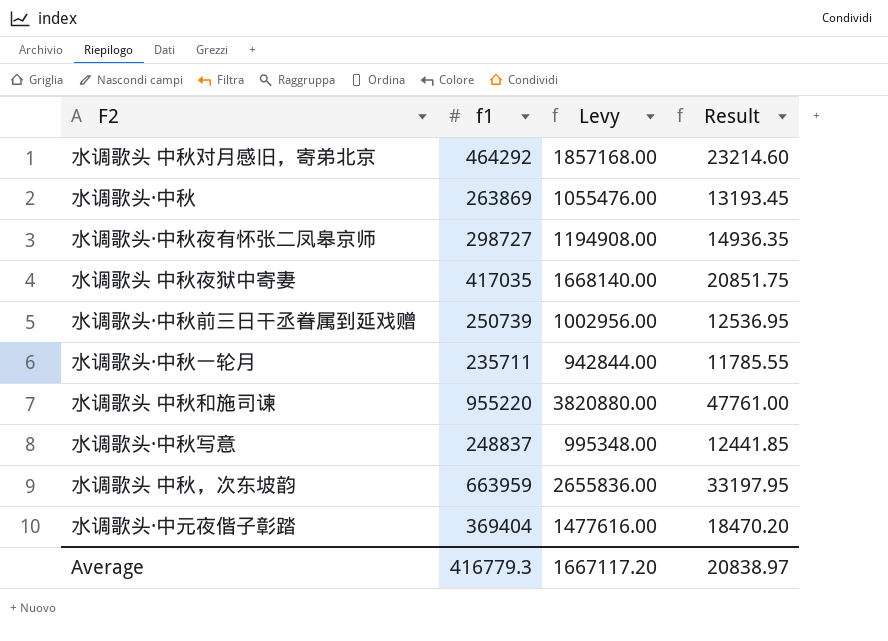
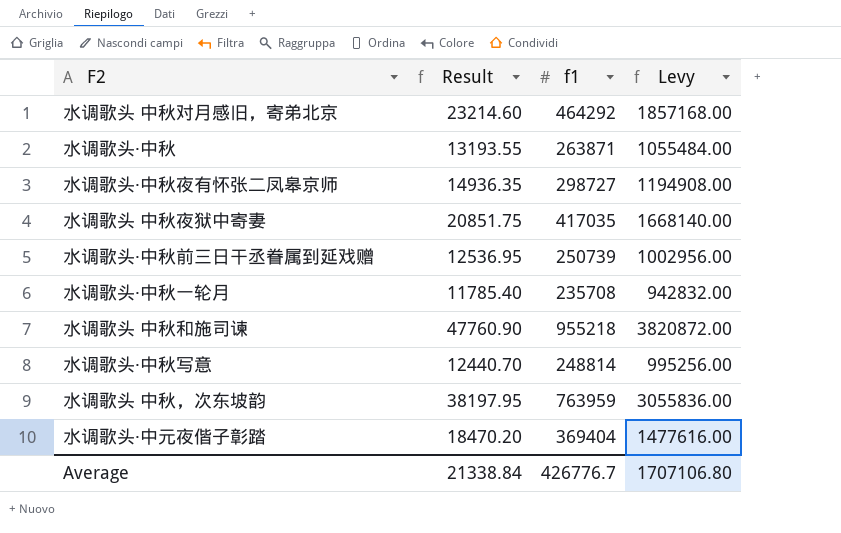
column Result | position: 4 -> 2
水调歌头·中秋 | Result: 13193.45 -> 13193.55
水调歌头·中秋 | f1: 263869 -> 263871
水调歌头·中秋 | Levy: 1055476.00 -> 1055484.00
水调歌头·中秋一轮月 | Result: 11785.55 -> 11785.40
水调歌头·中秋一轮月 | f1: 235711 -> 235708
水调歌头·中秋一轮月 | Levy: 942844.00 -> 942832.00
水调歌头 中秋和施司谏 | Result: 47761.00 -> 47760.90
水调歌头 中秋和施司谏 | f1: 955220 -> 955218
水调歌头 中秋和施司谏 | Levy: 3820880.00 -> 3820872.00
水调歌头·中秋写意 | Result: 12441.85 -> 12440.70
水调歌头·中秋写意 | f1: 248837 -> 248814
水调歌头·中秋写意 | Levy: 995348.00 -> 995256.00
水调歌头 中秋，次东坡韵 | Result: 33197.95 -> 38197.95
水调歌头 中秋，次东坡韵 | f1: 663959 -> 763959
水调歌头 中秋，次东坡韵 | Levy: 2655836.00 -> 3055836.00
Average | Result: 20838.97 -> 21338.84
Average | f1: 416779.3 -> 426776.7
Average | Levy: 1667117.20 -> 1707106.80

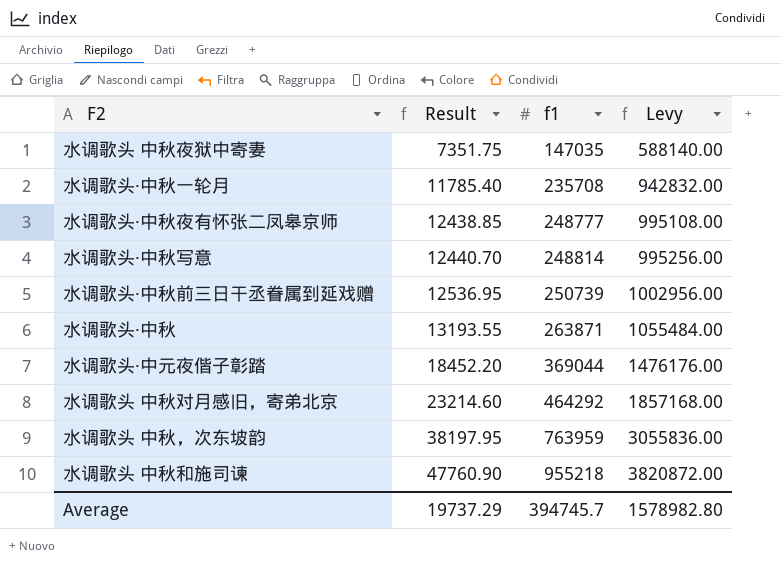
row order: none -> Result ascending
水调歌头 中秋夜狱中寄妻 | Result: 20851.75 -> 7351.75
水调歌头 中秋夜狱中寄妻 | f1: 417035 -> 147035
水调歌头 中秋夜狱中寄妻 | Levy: 1668140.00 -> 588140.00
水调歌头·中秋夜有怀张二凤皋京师 | Result: 14936.35 -> 12438.85
水调歌头·中秋夜有怀张二凤皋京师 | f1: 298727 -> 248777
水调歌头·中秋夜有怀张二凤皋京师 | Levy: 1194908.00 -> 995108.00
水调歌头·中元夜偕子彰踏 | Result: 18470.20 -> 18452.20
水调歌头·中元夜偕子彰踏 | f1: 369404 -> 369044
水调歌头·中元夜偕子彰踏 | Levy: 1477616.00 -> 1476176.00
Average | Result: 21338.84 -> 19737.29
Average | f1: 426776.7 -> 394745.7
Average | Levy: 1707106.80 -> 1578982.80

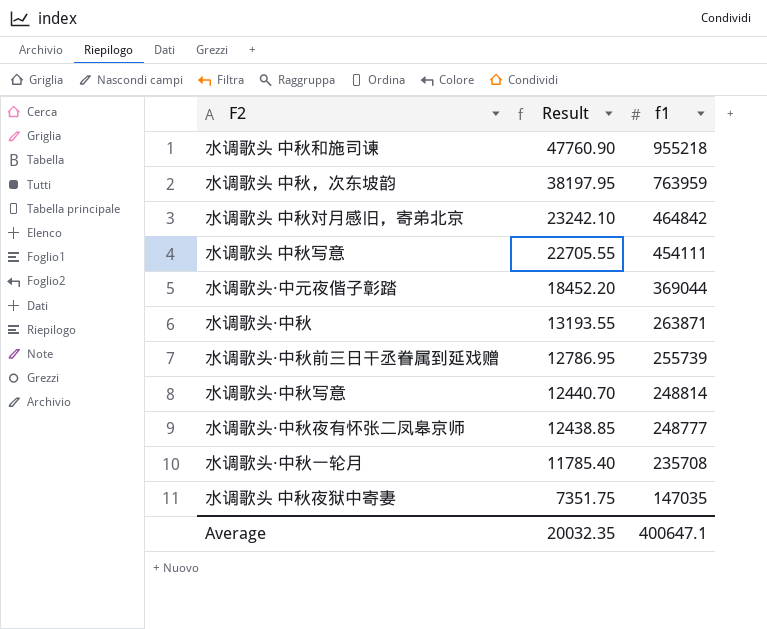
row order: Result ascending -> Result descending
column Levy | formula: [f1] * 4 -> none
水调歌头 中秋对月感旧，寄弟北京 | Result: 23214.60 -> 23242.10
水调歌头 中秋对月感旧，寄弟北京 | f1: 464292 -> 464842
row 水调歌头 中秋写意: none -> 22705.55 | 454111
水调歌头·中秋前三日干丞眷属到延戏赠 | Result: 12536.95 -> 12786.95
水调歌头·中秋前三日干丞眷属到延戏赠 | f1: 250739 -> 255739
Average | Result: 19737.29 -> 20032.35
Average | f1: 394745.7 -> 400647.1

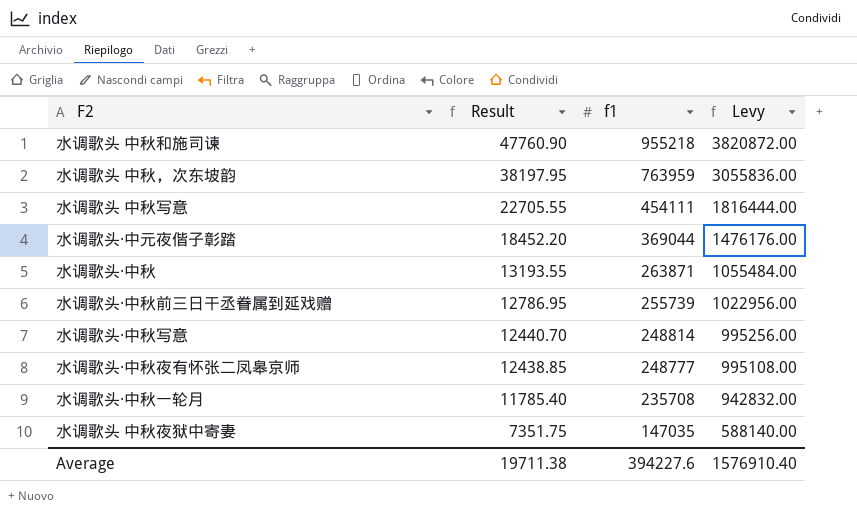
column Levy | formula: none -> [f1] * 4
row 水调歌头 中秋对月感旧，寄弟北京: 23242.10 | 464842 -> none
Average | Result: 20032.35 -> 19711.38
Average | f1: 400647.1 -> 394227.6

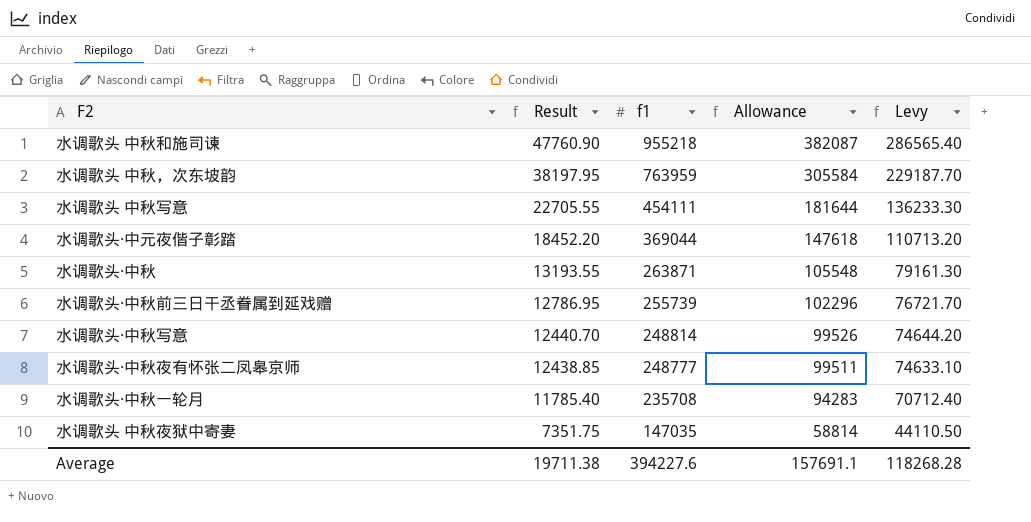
column Allowance | formula: none -> [f1] * 0.4
column Levy | formula: [f1] * 4 -> [f1] * 0.3
Average | Levy: 1576910.40 -> 118268.28

